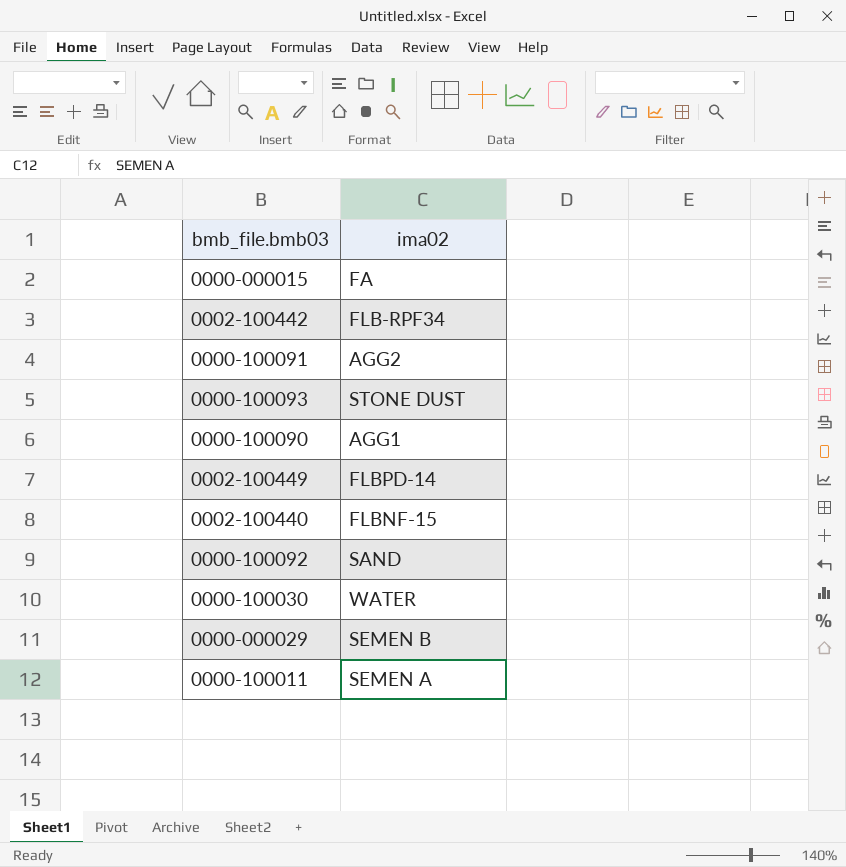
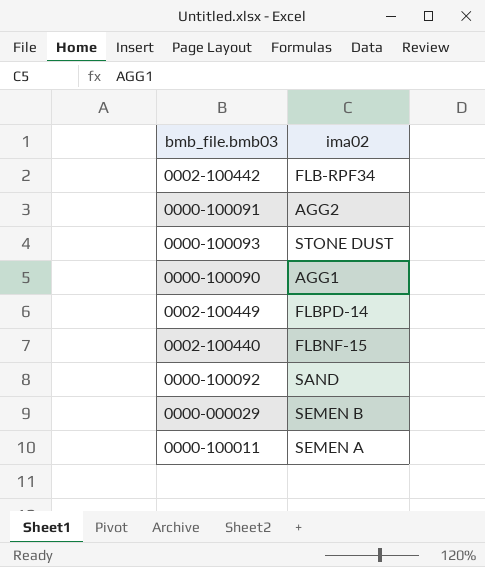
row 0000-000015: FA -> none
row 0000-100030: WATER -> none

